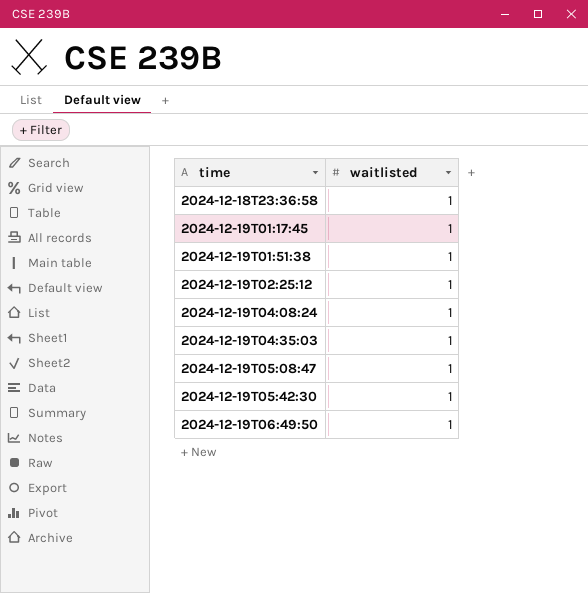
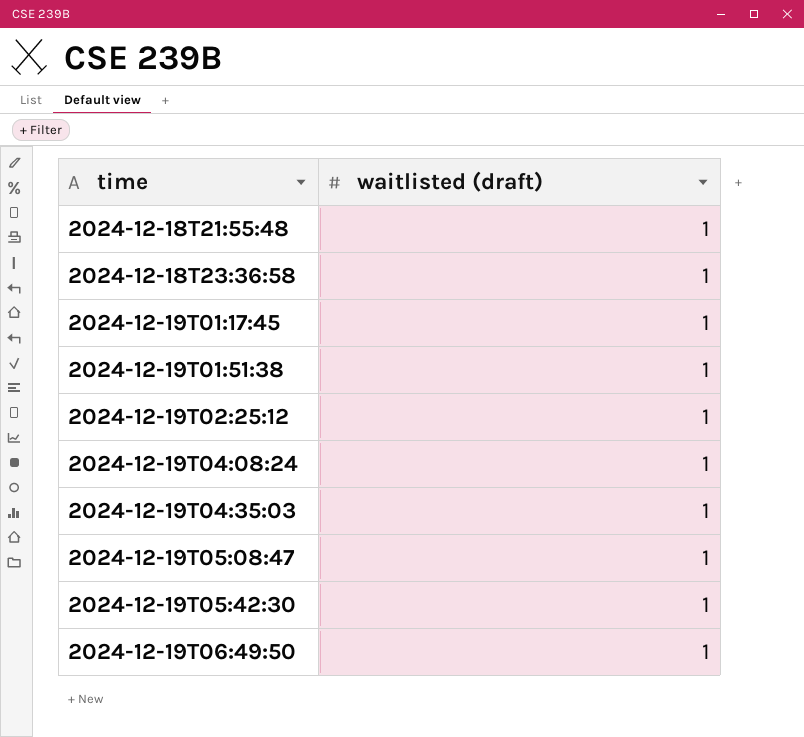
column name: waitlisted -> waitlisted (draft)
row 2024-12-18T21:55:48: none -> 1

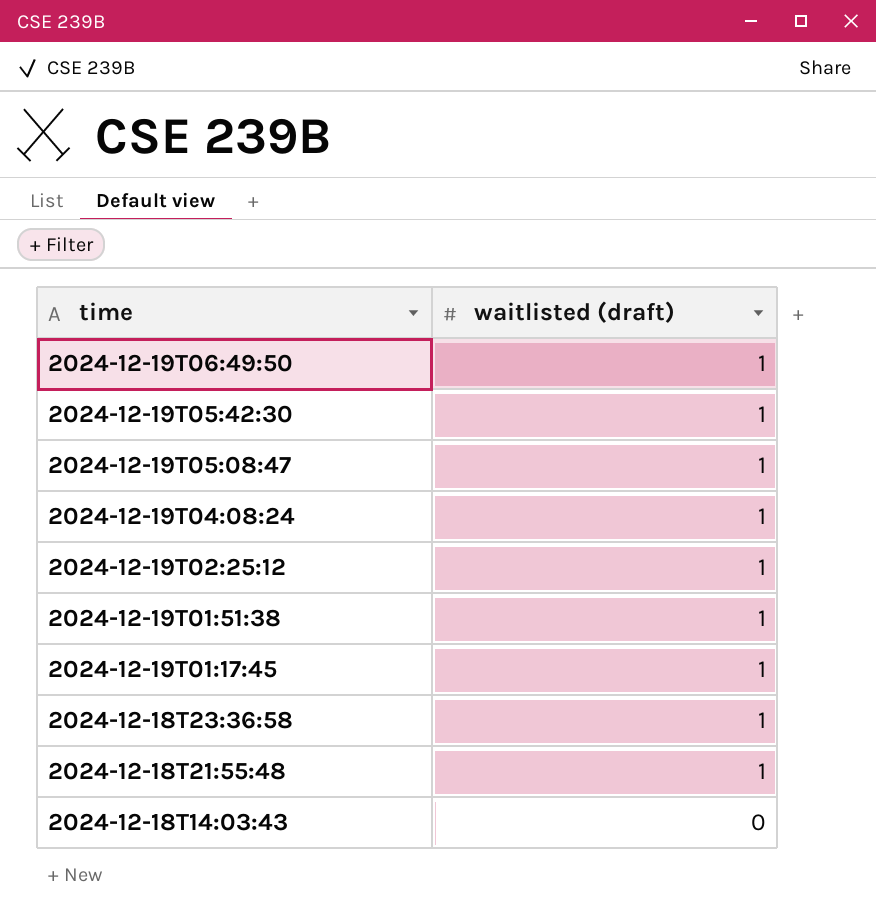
row order: time ascending -> time descending
row 2024-12-19T04:35:03: 1 -> none
row 2024-12-18T14:03:43: none -> 0

